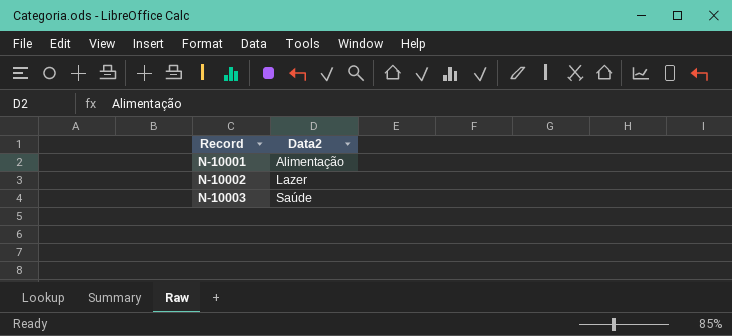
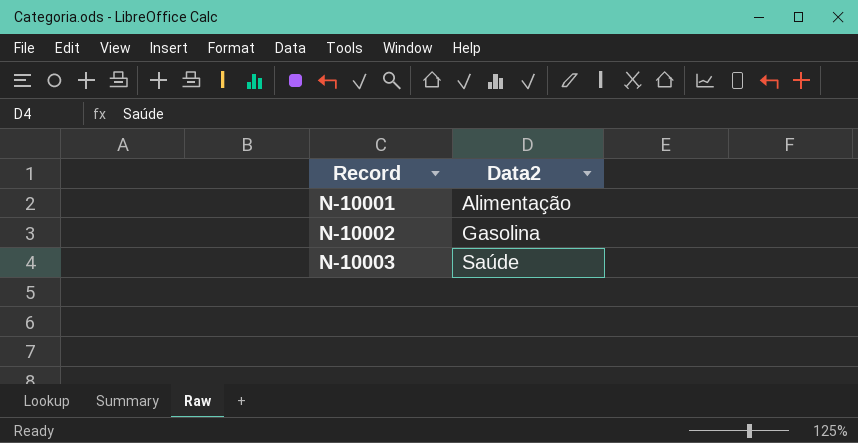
N-10002 | Data2: Lazer -> Gasolina

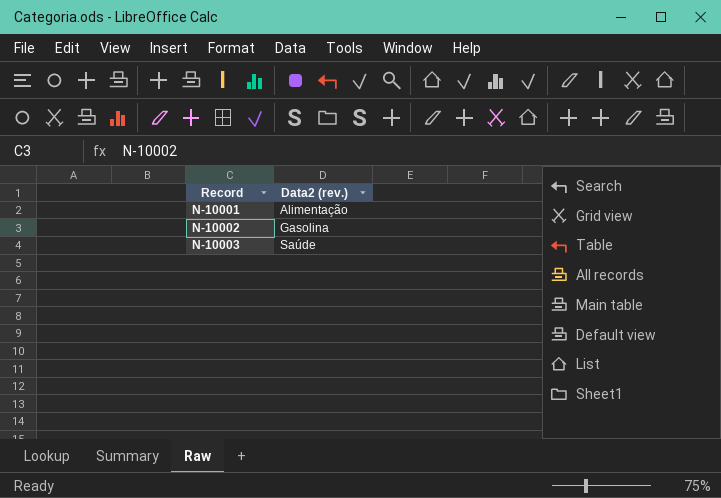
column name: Data2 -> Data2 (rev.)

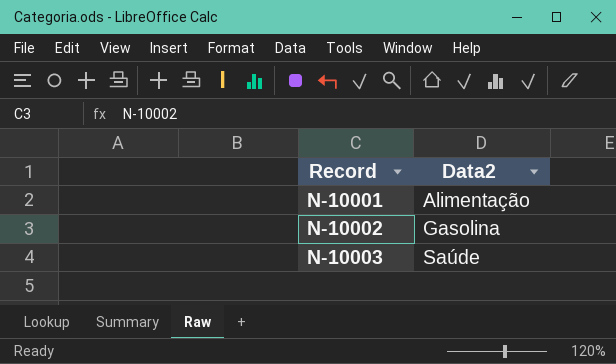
column name: Data2 (rev.) -> Data2

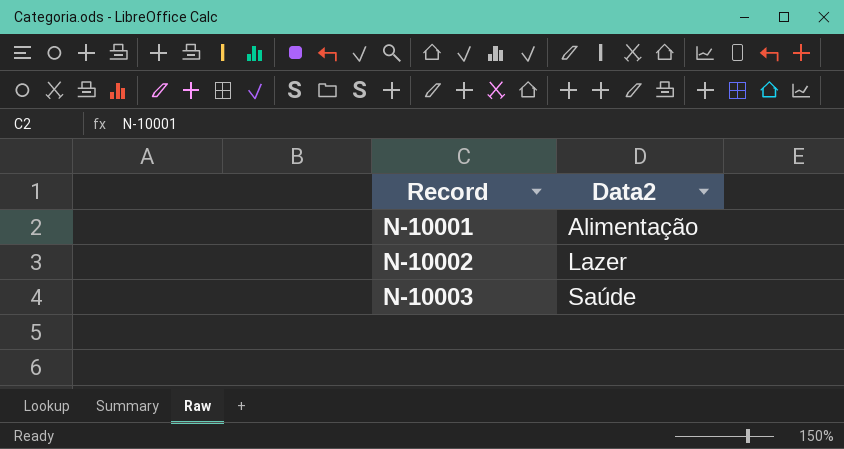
N-10002 | Data2: Gasolina -> Lazer

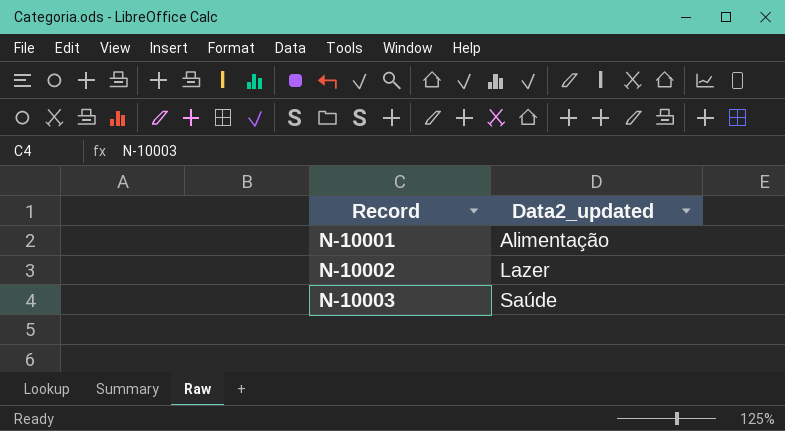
column name: Data2 -> Data2_updated

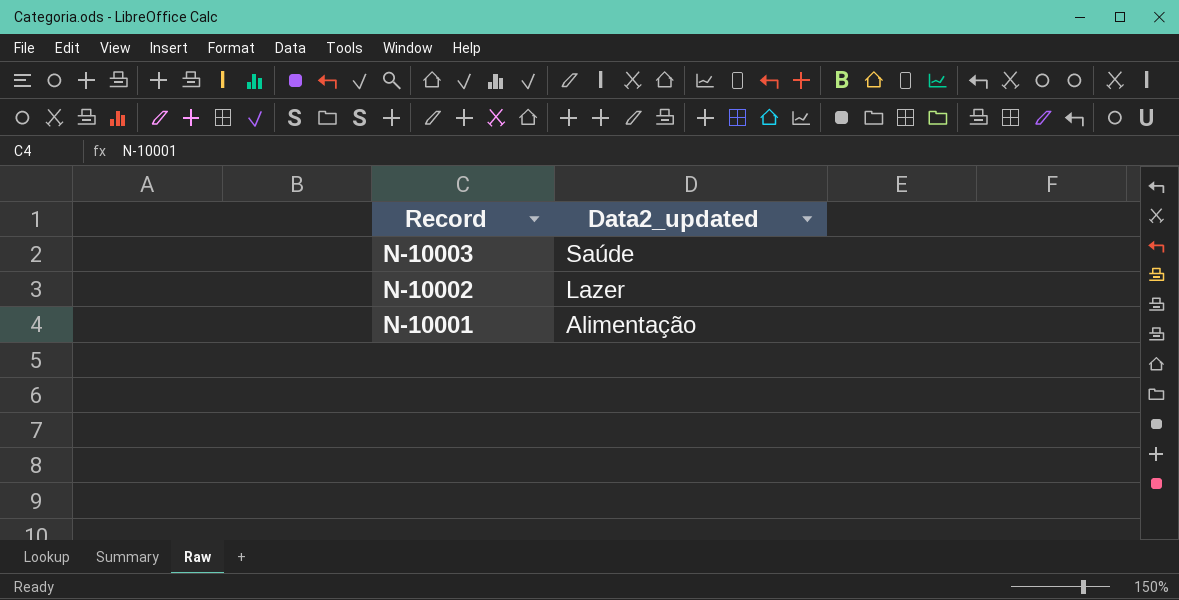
row order: Record ascending -> Record descending

